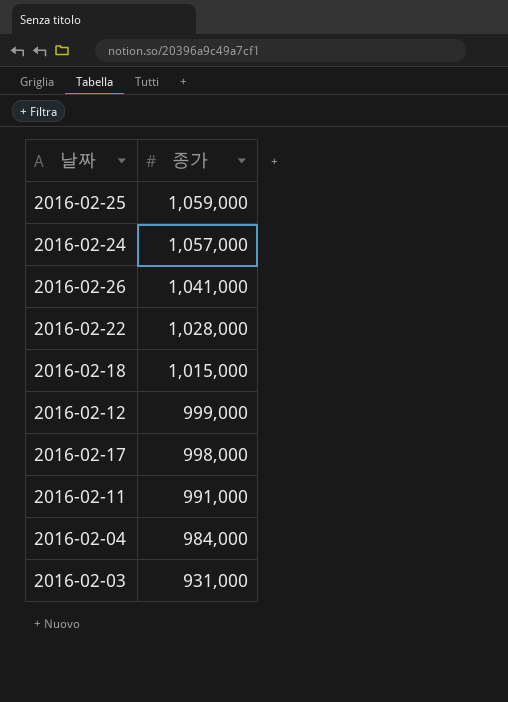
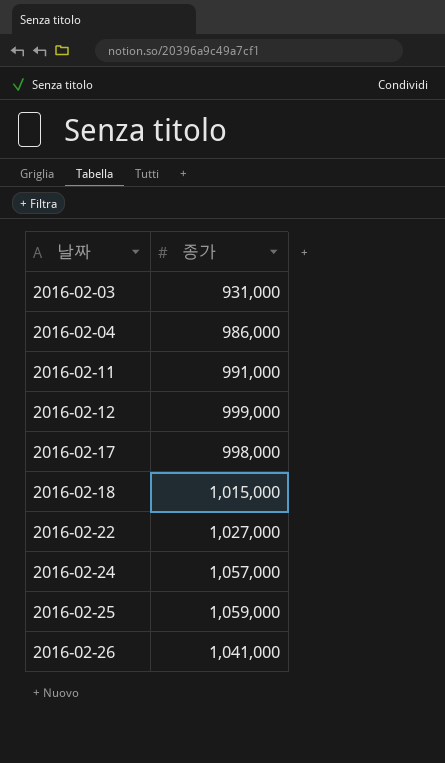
row order: 종가 descending -> 날짜 ascending
2016-02-04 | 종가: 984,000 -> 986,000
2016-02-22 | 종가: 1,028,000 -> 1,027,000

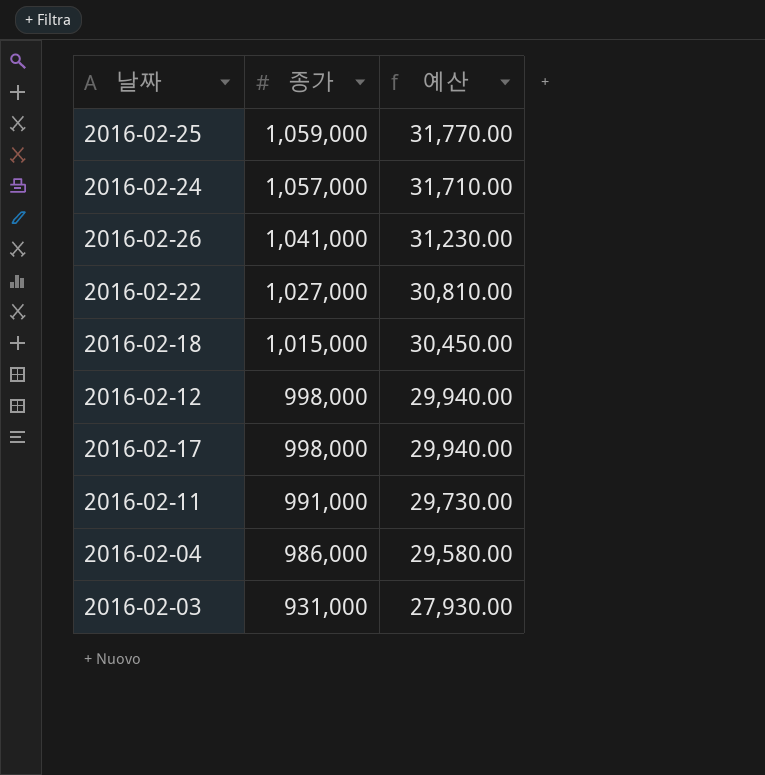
row order: 날짜 ascending -> 종가 descending
column 예산 | formula: none -> [종가] * 0.03
2016-02-12 | 종가: 999,000 -> 998,000

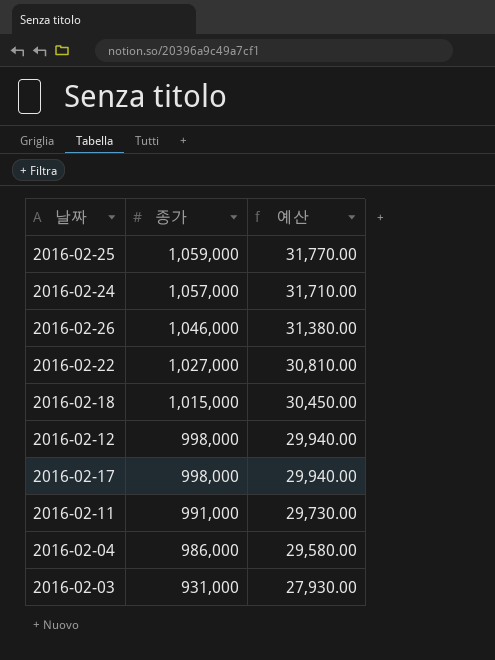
2016-02-26 | 종가: 1,041,000 -> 1,046,000
2016-02-26 | 예산: 31,230.00 -> 31,380.00

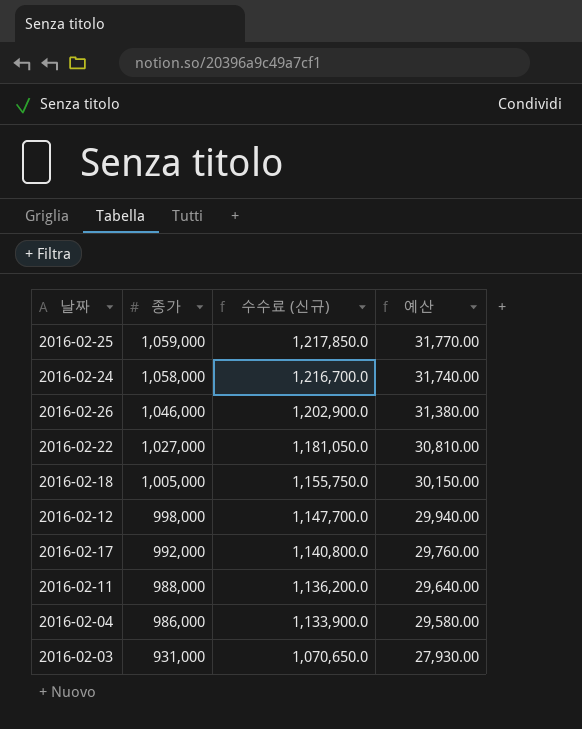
column 수수료 (신규) | formula: none -> [종가] * 1.15
2016-02-24 | 종가: 1,057,000 -> 1,058,000
2016-02-24 | 예산: 31,710.00 -> 31,740.00
2016-02-18 | 종가: 1,015,000 -> 1,005,000
2016-02-18 | 예산: 30,450.00 -> 30,150.00
2016-02-17 | 종가: 998,000 -> 992,000
2016-02-17 | 예산: 29,940.00 -> 29,760.00
2016-02-11 | 종가: 991,000 -> 988,000
2016-02-11 | 예산: 29,730.00 -> 29,640.00

